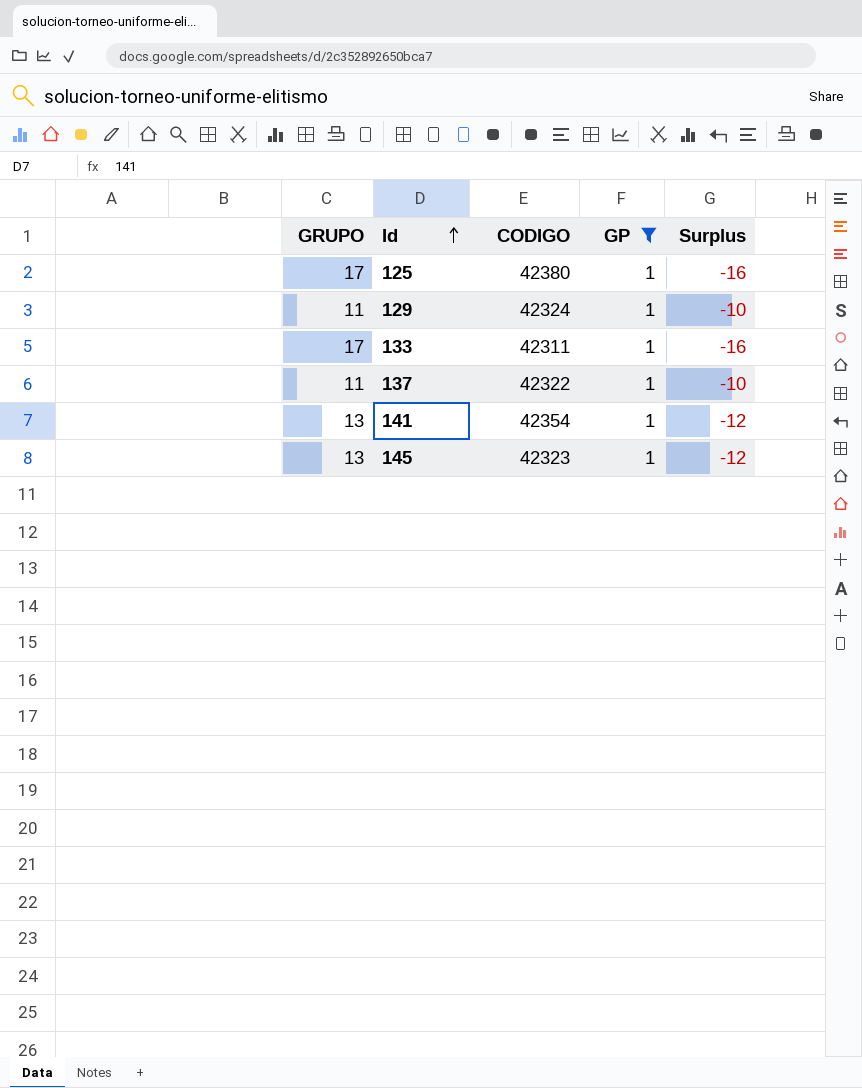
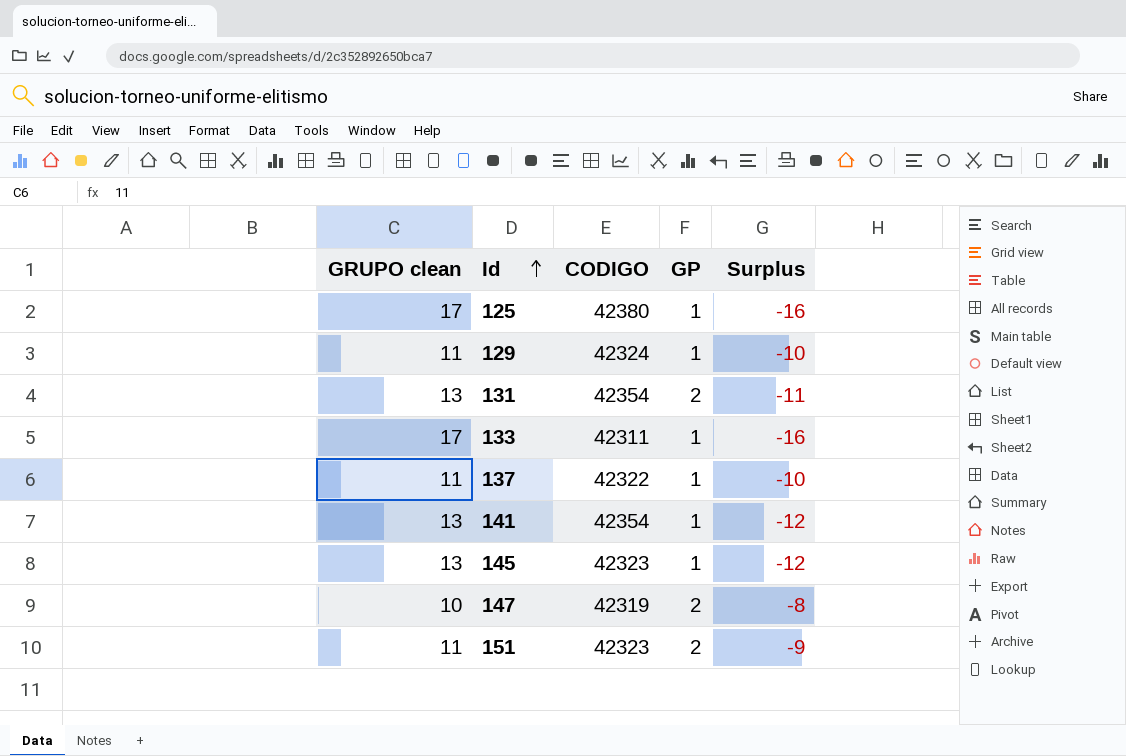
filter: GP = 1 -> none
column name: GRUPO -> GRUPO clean

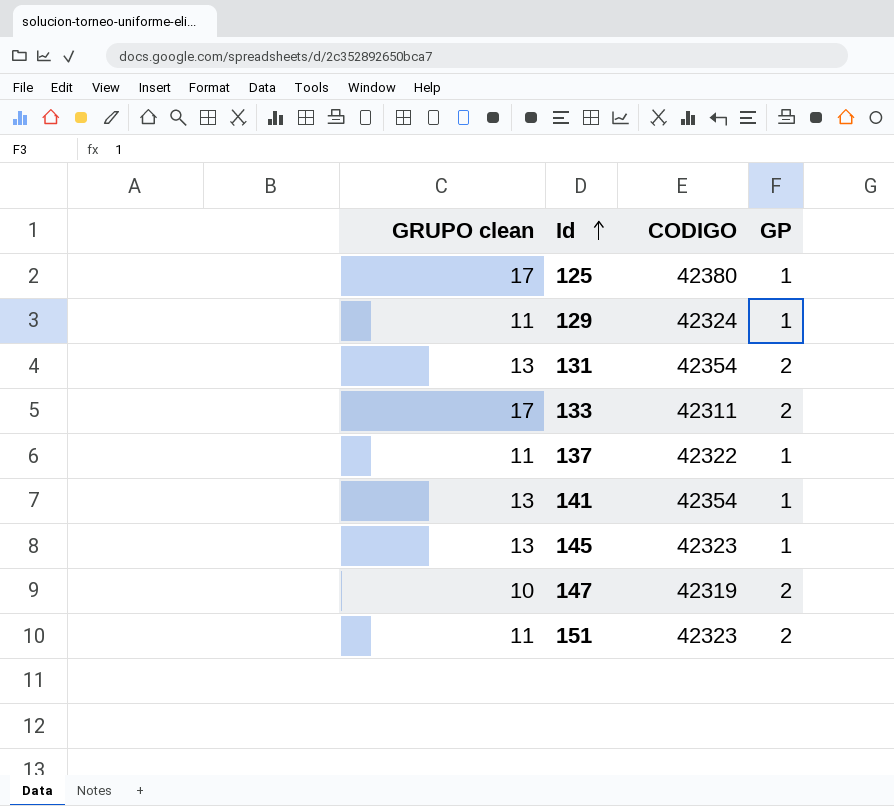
column Surplus | formula: [GP] - [GRUPO clean] -> none
133 | GP: 1 -> 2

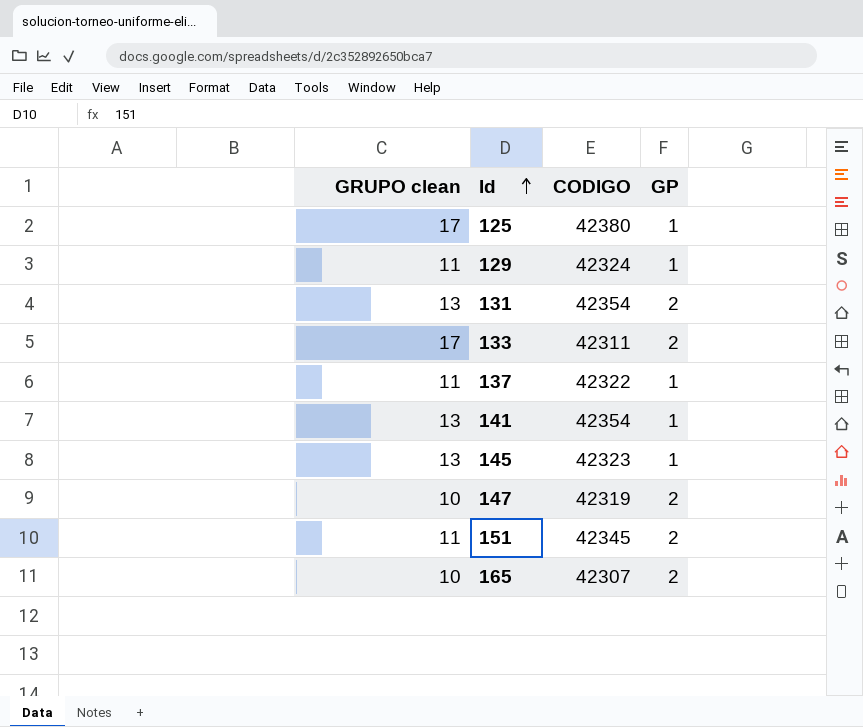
151 | CODIGO: 42323 -> 42345
row 165: none -> 10 | 42307 | 2

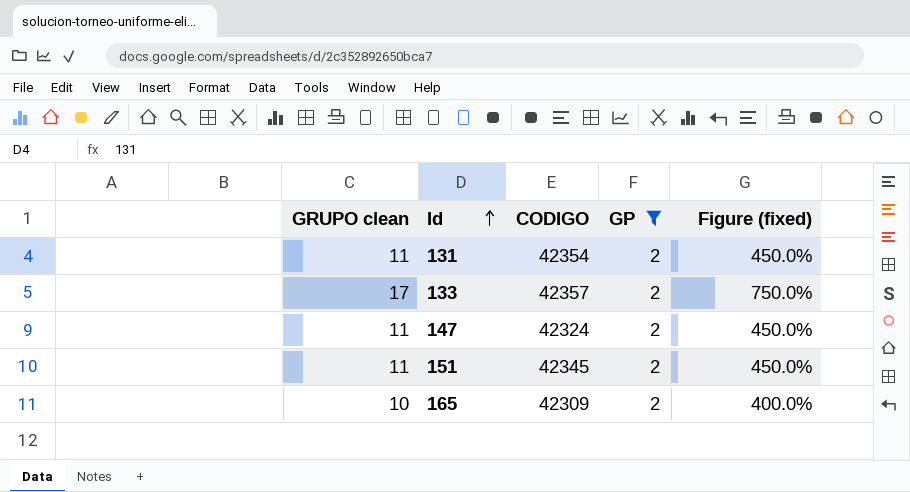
filter: none -> GP = 2
column Figure (fixed) | formula: none -> ([GRUPO clean] - [GP]) / [GP]
131 | GRUPO clean: 13 -> 11
133 | CODIGO: 42311 -> 42357
147 | GRUPO clean: 10 -> 11
147 | CODIGO: 42319 -> 42324
165 | CODIGO: 42307 -> 42309

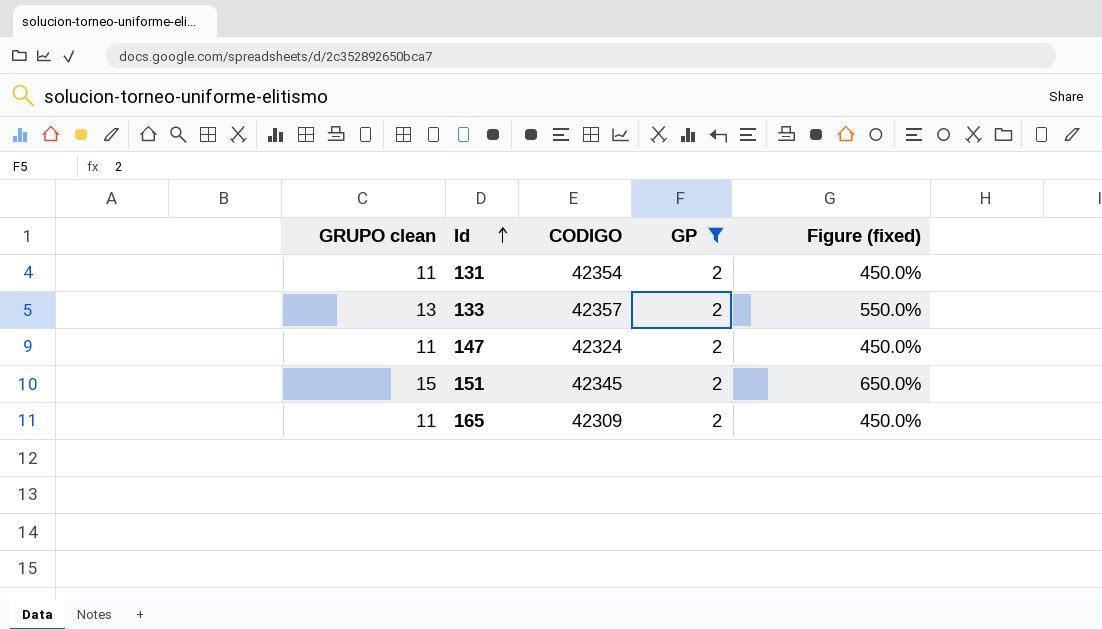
133 | GRUPO clean: 17 -> 13
133 | Figure (fixed): 750.0% -> 550.0%
151 | GRUPO clean: 11 -> 15
151 | Figure (fixed): 450.0% -> 650.0%
165 | GRUPO clean: 10 -> 11
165 | Figure (fixed): 400.0% -> 450.0%

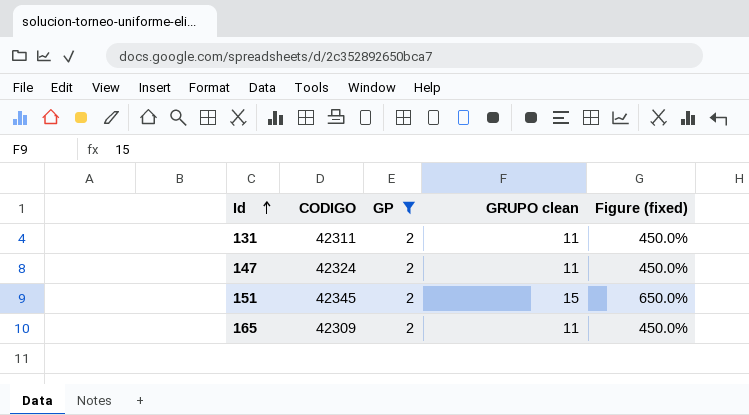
column GRUPO clean | position: 1 -> 4
row 133: 13 | 42357 | 2 | 550.0% -> none
131 | CODIGO: 42354 -> 42311

